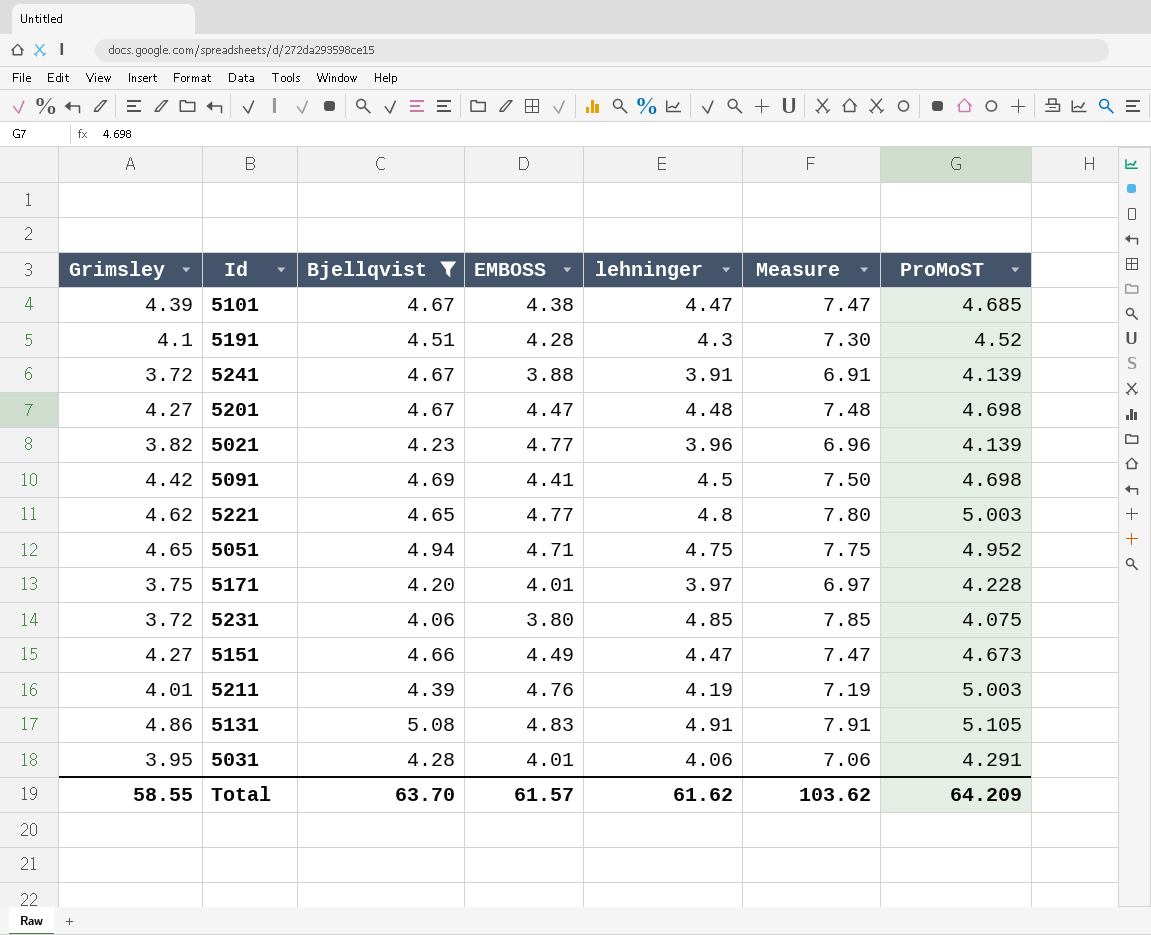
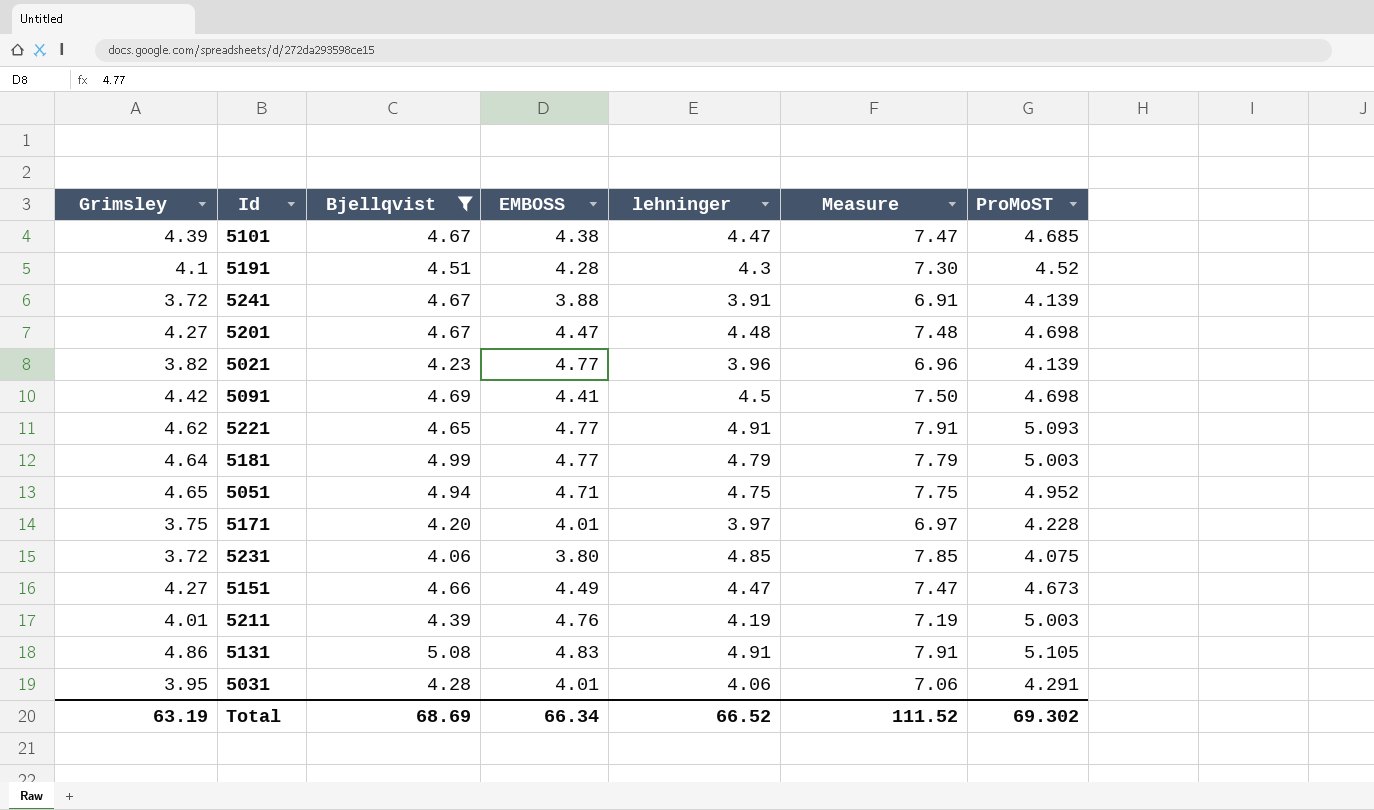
5221 | lehninger: 4.8 -> 4.91
5221 | Measure: 7.80 -> 7.91
5221 | ProMoST: 5.003 -> 5.093
row 5181: none -> 4.64 | 4.99 | 4.77 | 4.79 | 7.79 | 5.003
Total | Grimsley: 58.55 -> 63.19
Total | Bjellqvist: 63.70 -> 68.69
Total | EMBOSS: 61.57 -> 66.34
Total | lehninger: 61.62 -> 66.52
Total | Measure: 103.62 -> 111.52
Total | ProMoST: 64.209 -> 69.302

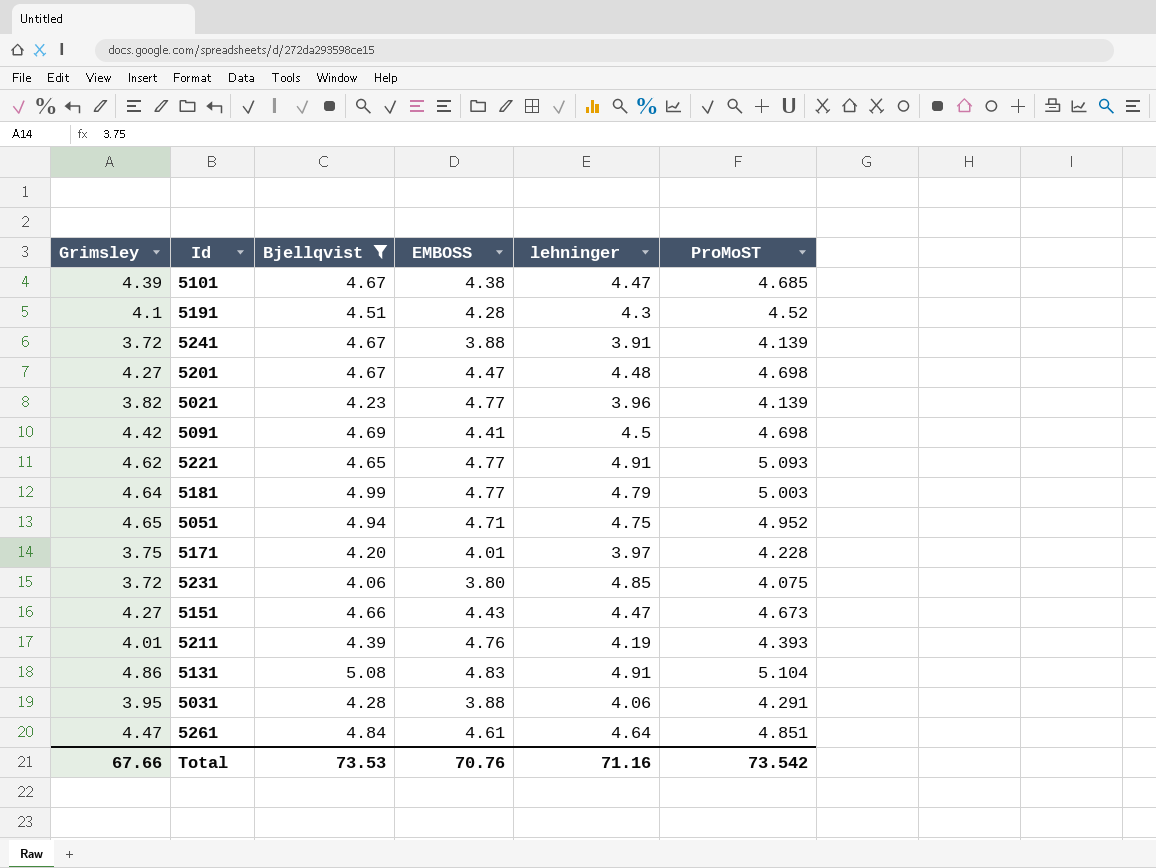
column Measure | formula: [lehninger] + 3 -> none
5151 | EMBOSS: 4.49 -> 4.43
5211 | ProMoST: 5.003 -> 4.393
5131 | ProMoST: 5.105 -> 5.104
5031 | EMBOSS: 4.01 -> 3.88
row 5261: none -> 4.47 | 4.84 | 4.61 | 4.64 | 4.851
Total | Grimsley: 63.19 -> 67.66
Total | Bjellqvist: 68.69 -> 73.53
Total | EMBOSS: 66.34 -> 70.76
Total | lehninger: 66.52 -> 71.16
Total | ProMoST: 69.302 -> 73.542

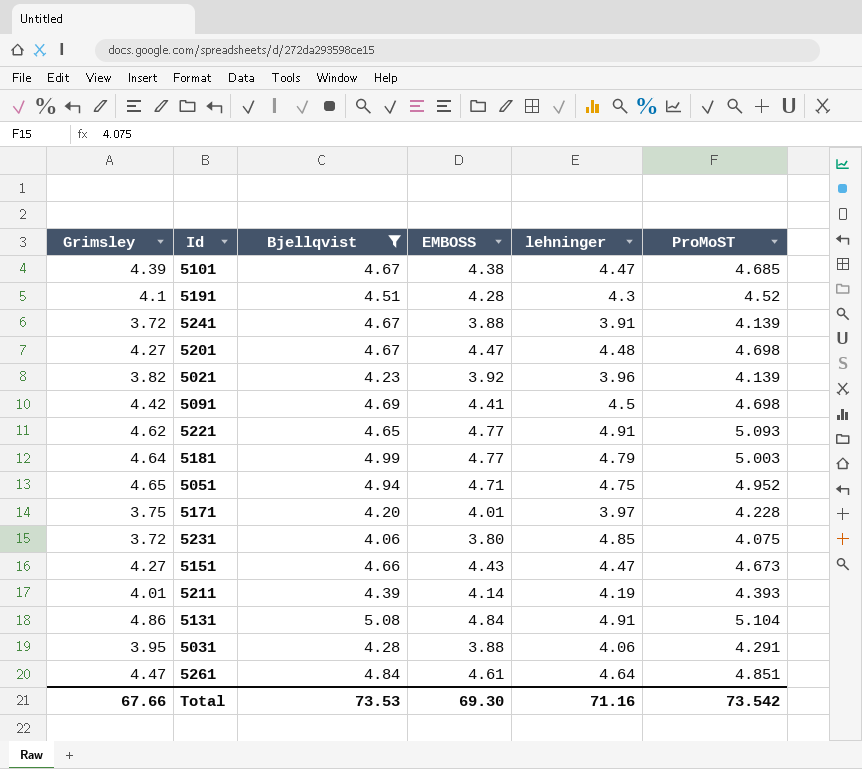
5021 | EMBOSS: 4.77 -> 3.92
5211 | EMBOSS: 4.76 -> 4.14
5131 | EMBOSS: 4.83 -> 4.84
Total | EMBOSS: 70.76 -> 69.30

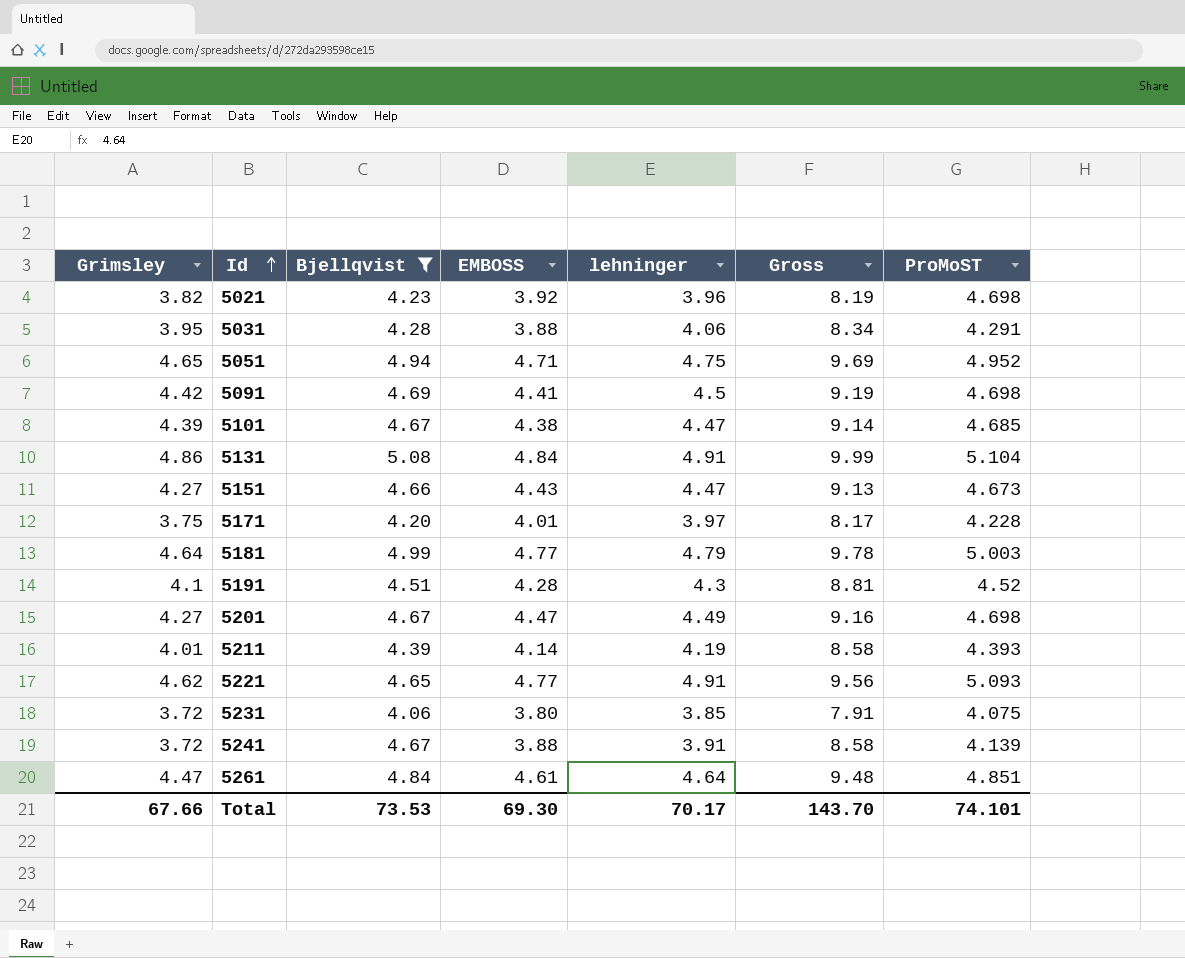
row order: none -> Id ascending
column Gross | formula: none -> [Bjellqvist] + [lehninger]
5021 | ProMoST: 4.139 -> 4.698
5201 | lehninger: 4.48 -> 4.49
5231 | lehninger: 4.85 -> 3.85
Total | lehninger: 71.16 -> 70.17
Total | ProMoST: 73.542 -> 74.101

